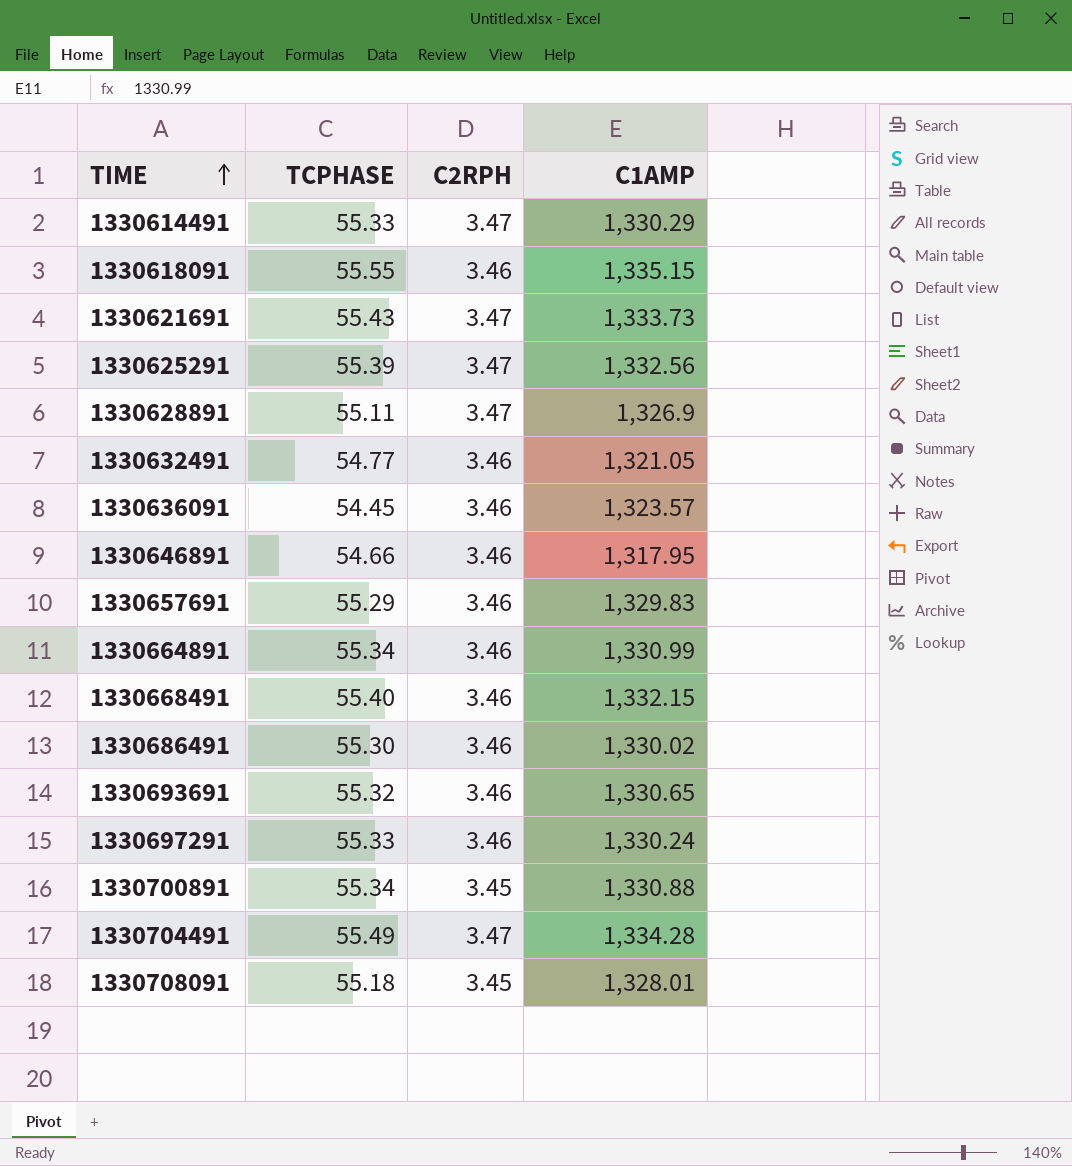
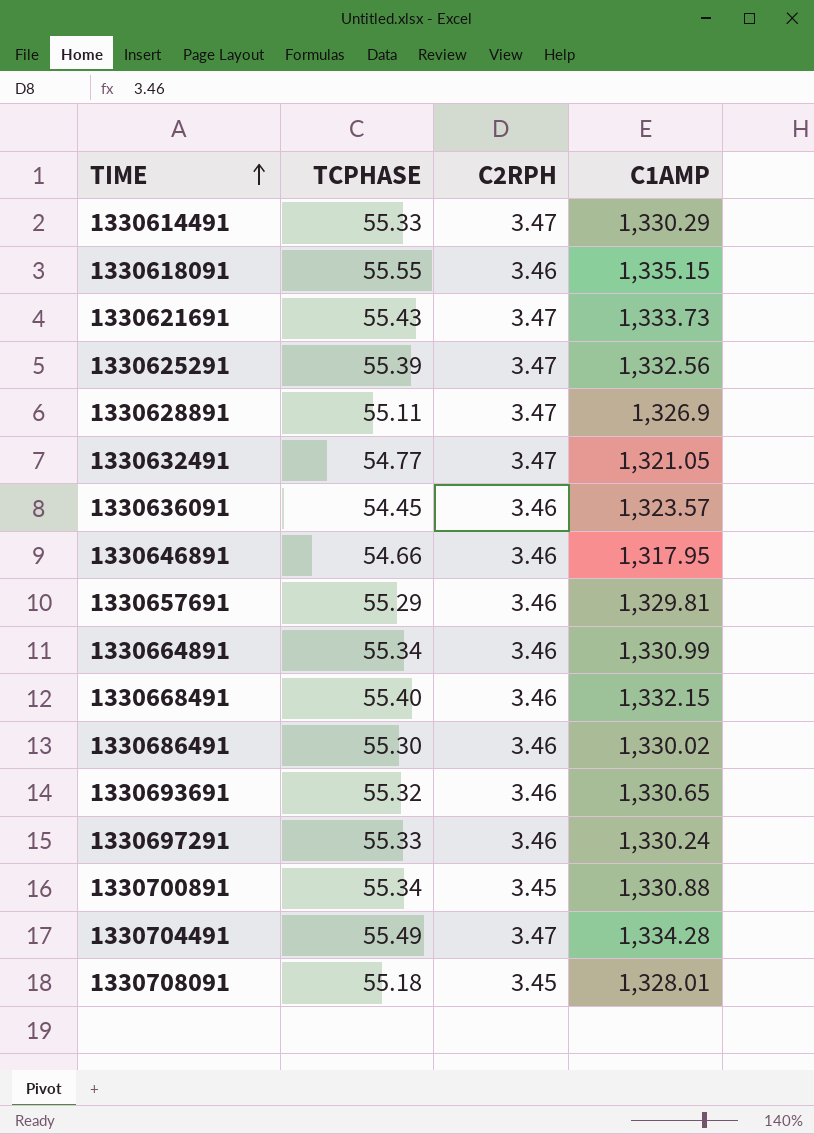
1330632491 | C2RPH: 3.46 -> 3.47
1330657691 | C1AMP: 1,329.83 -> 1,329.81

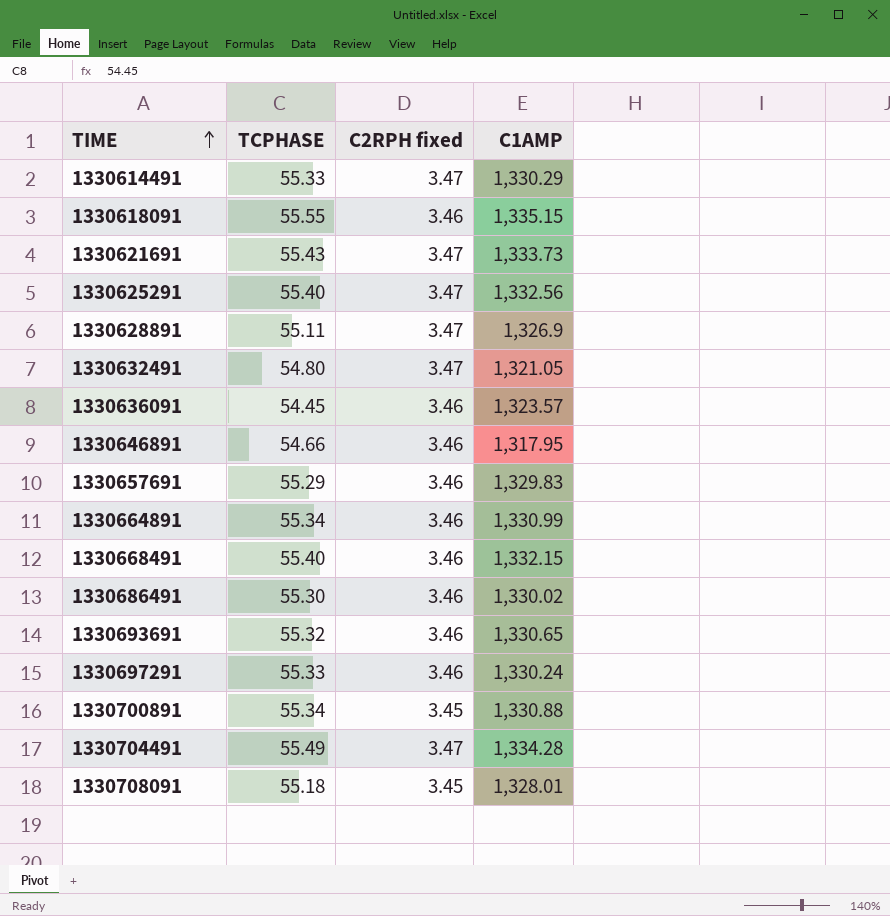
column name: C2RPH -> C2RPH fixed
1330625291 | TCPHASE: 55.39 -> 55.40
1330632491 | TCPHASE: 54.77 -> 54.80
1330657691 | C1AMP: 1,329.81 -> 1,329.83

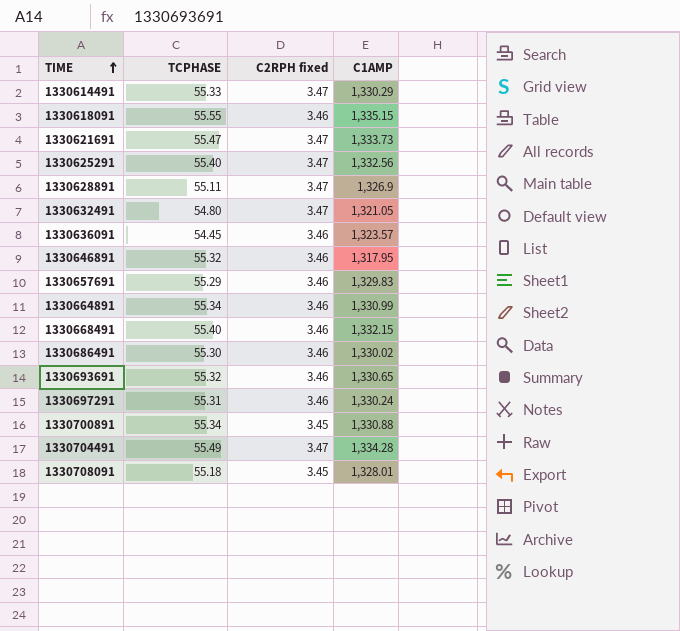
1330621691 | TCPHASE: 55.43 -> 55.47
1330646891 | TCPHASE: 54.66 -> 55.32
1330697291 | TCPHASE: 55.33 -> 55.31

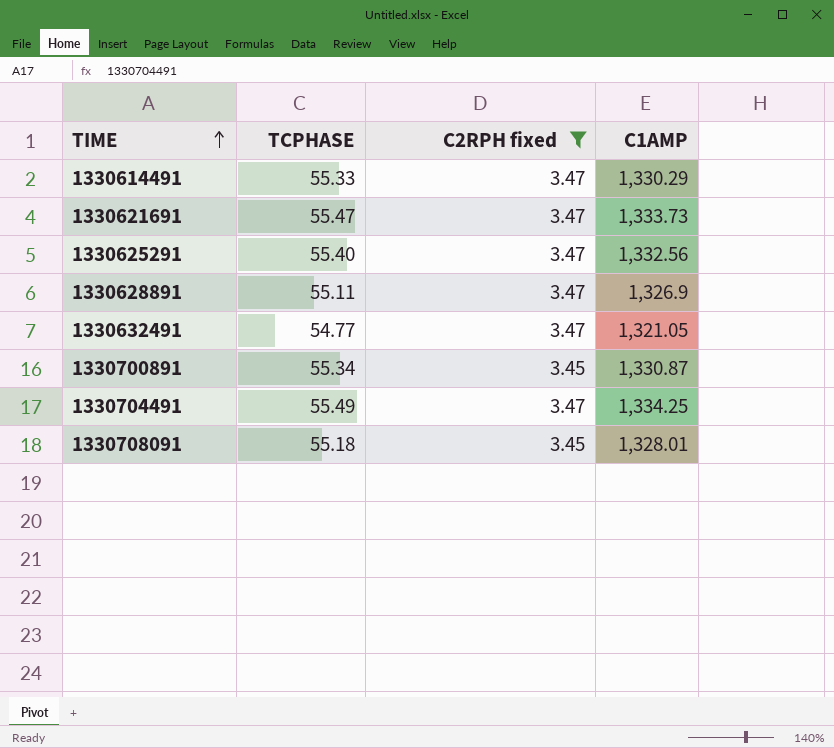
filter: none -> C2RPH fixed != 3.46
1330632491 | TCPHASE: 54.80 -> 54.77
1330700891 | C1AMP: 1,330.88 -> 1,330.87
1330704491 | C1AMP: 1,334.28 -> 1,334.25

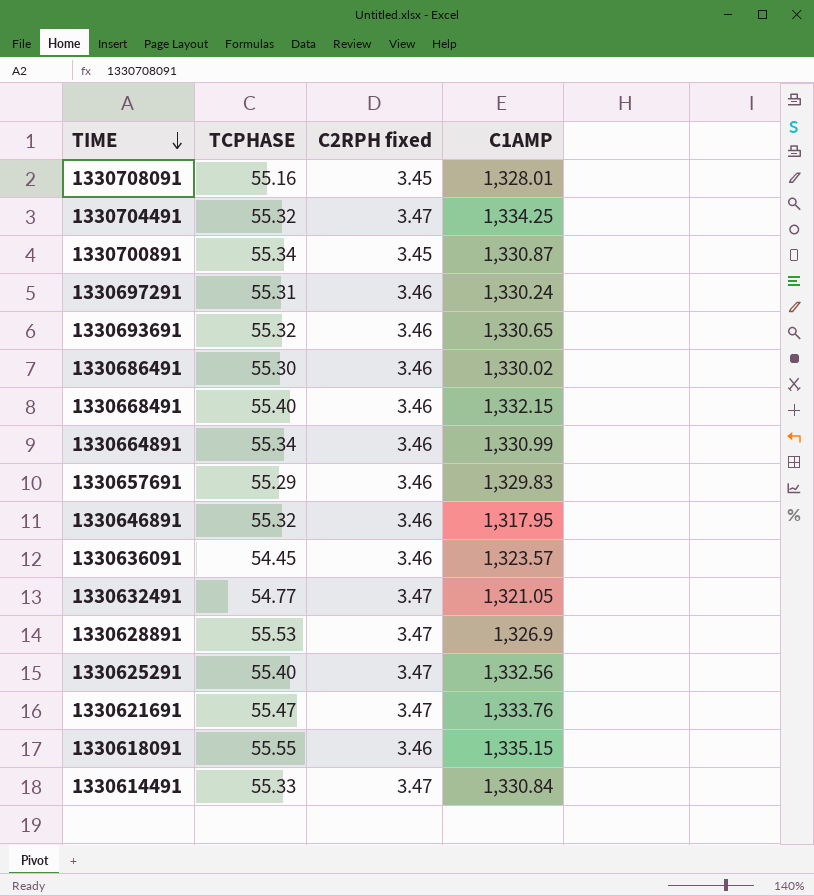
filter: C2RPH fixed != 3.46 -> none
row order: TIME ascending -> TIME descending
1330708091 | TCPHASE: 55.18 -> 55.16
1330704491 | TCPHASE: 55.49 -> 55.32
1330628891 | TCPHASE: 55.11 -> 55.53
1330621691 | C1AMP: 1,333.73 -> 1,333.76
1330614491 | C1AMP: 1,330.29 -> 1,330.84

